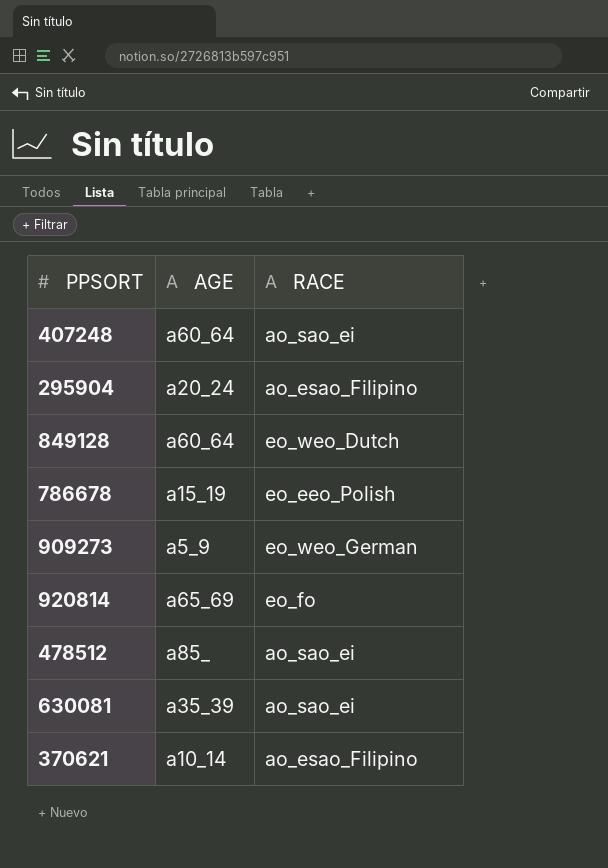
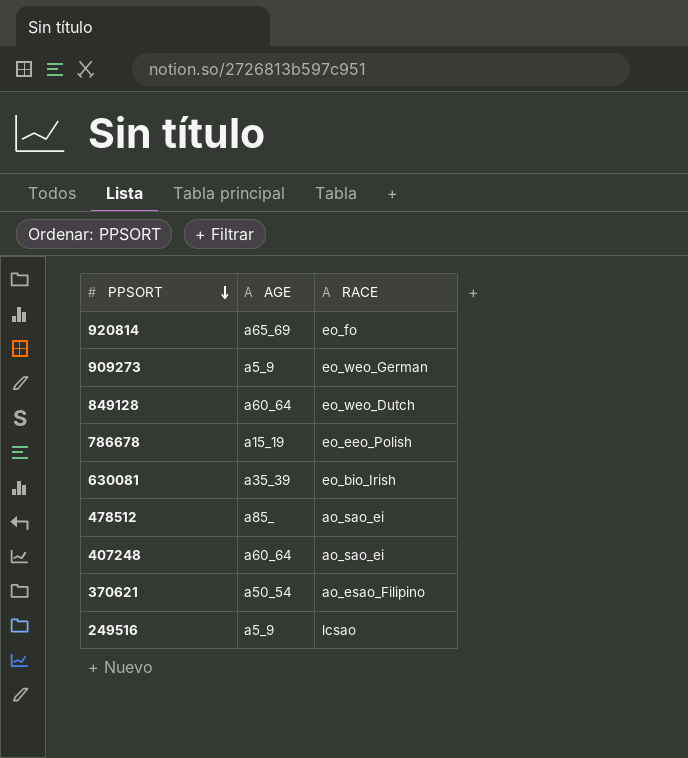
row order: none -> PPSORT descending
row 295904: a20_24 | ao_esao_Filipino -> none
630081 | RACE: ao_sao_ei -> eo_bio_Irish
370621 | AGE: a10_14 -> a50_54
row 249516: none -> a5_9 | lcsao

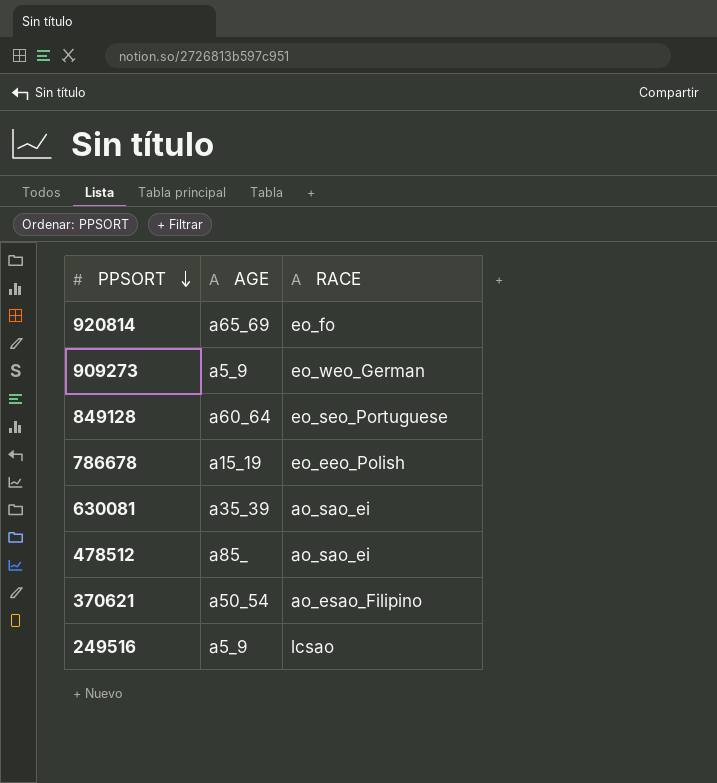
row 407248: a60_64 | ao_sao_ei -> none
849128 | RACE: eo_weo_Dutch -> eo_seo_Portuguese
630081 | RACE: eo_bio_Irish -> ao_sao_ei

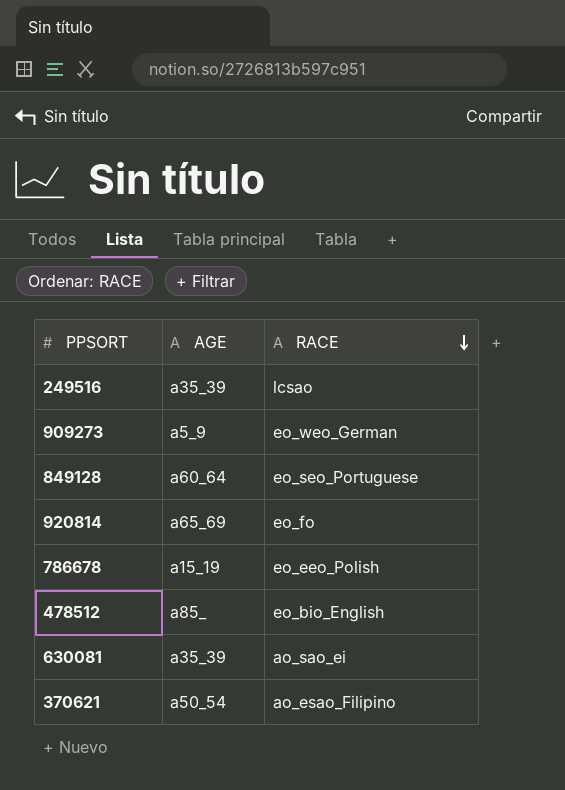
row order: PPSORT descending -> RACE descending
249516 | AGE: a5_9 -> a35_39
478512 | RACE: ao_sao_ei -> eo_bio_English

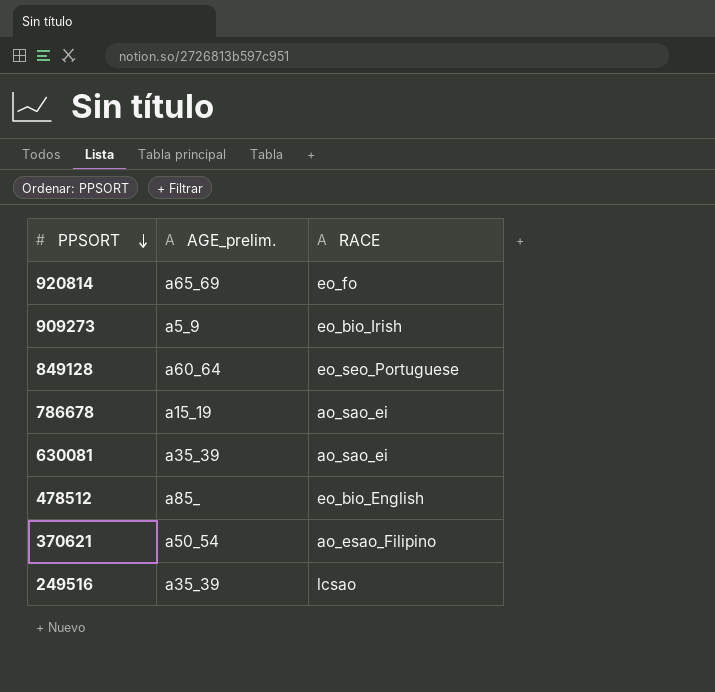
row order: RACE descending -> PPSORT descending
column name: AGE -> AGE_prelim.
909273 | RACE: eo_weo_German -> eo_bio_Irish
786678 | RACE: eo_eeo_Polish -> ao_sao_ei

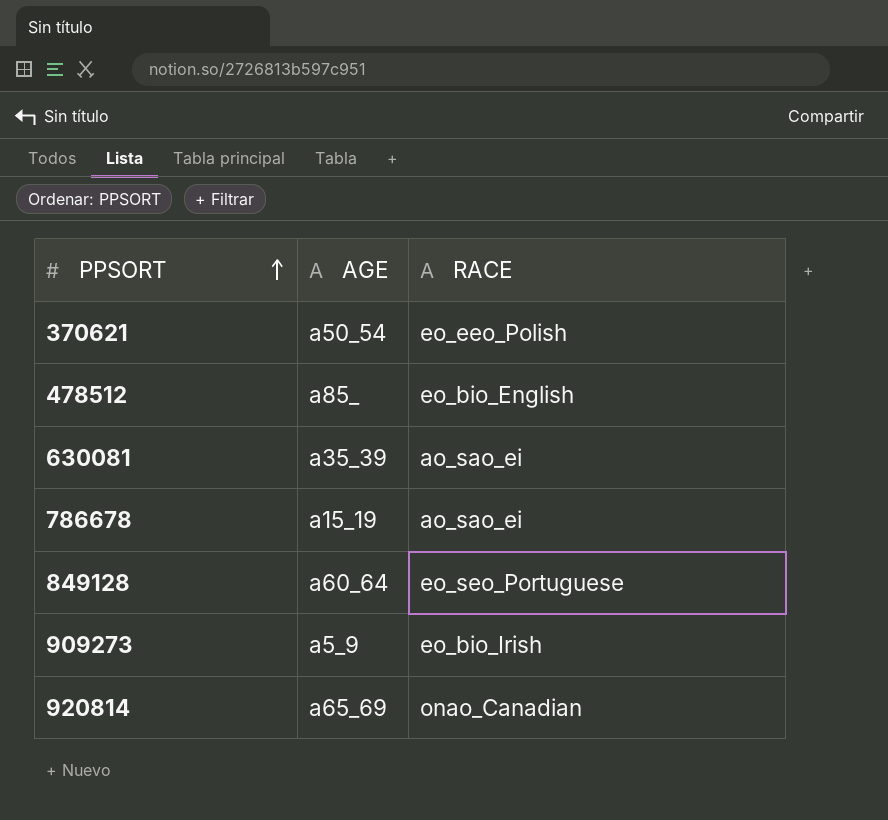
row order: PPSORT descending -> PPSORT ascending
column name: AGE_prelim. -> AGE
row 249516: a35_39 | lcsao -> none
370621 | RACE: ao_esao_Filipino -> eo_eeo_Polish
920814 | RACE: eo_fo -> onao_Canadian

